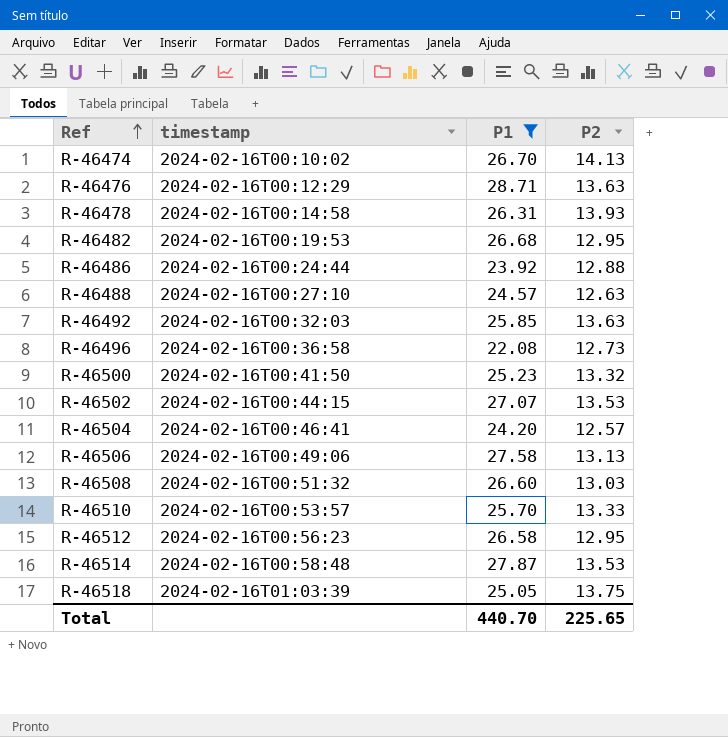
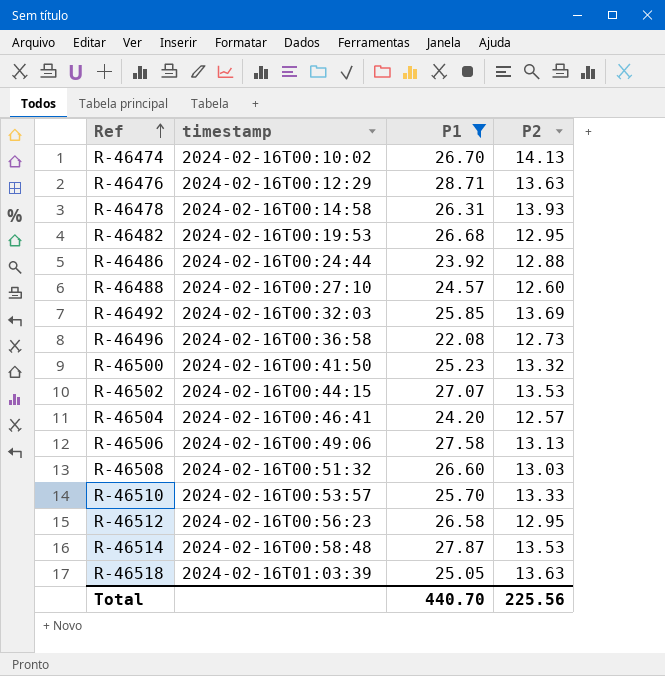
R-46488 | P2: 12.63 -> 12.60
R-46492 | P2: 13.63 -> 13.69
R-46518 | P2: 13.75 -> 13.63
Total | P2: 225.65 -> 225.56

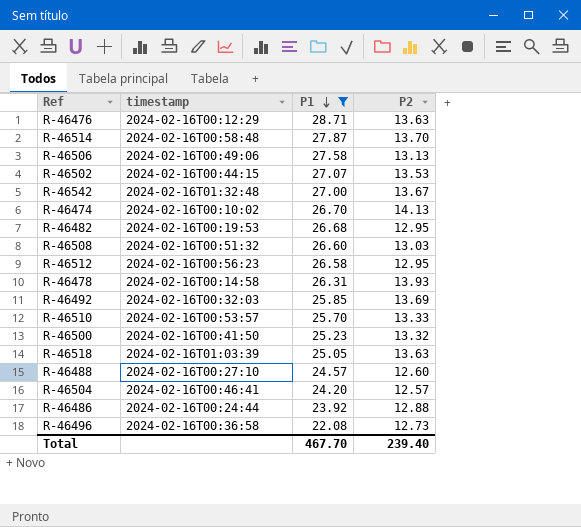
row order: Ref ascending -> P1 descending
R-46514 | P2: 13.53 -> 13.70
row R-46542: none -> 2024-02-16T01:32:48 | 27.00 | 13.67
Total | P1: 440.70 -> 467.70
Total | P2: 225.56 -> 239.40

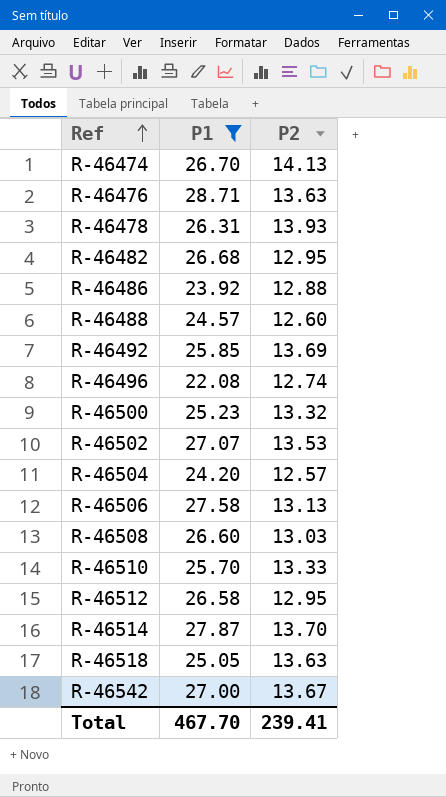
row order: P1 descending -> Ref ascending
column timestamp | position: 2 -> none
R-46496 | P2: 12.73 -> 12.74
Total | P2: 239.40 -> 239.41

